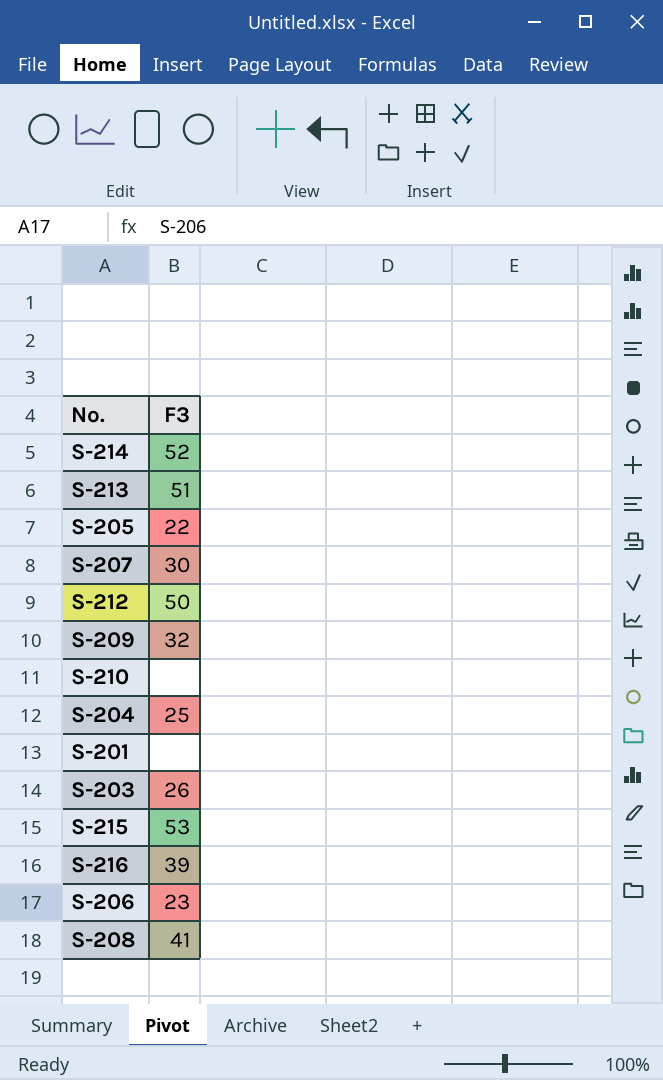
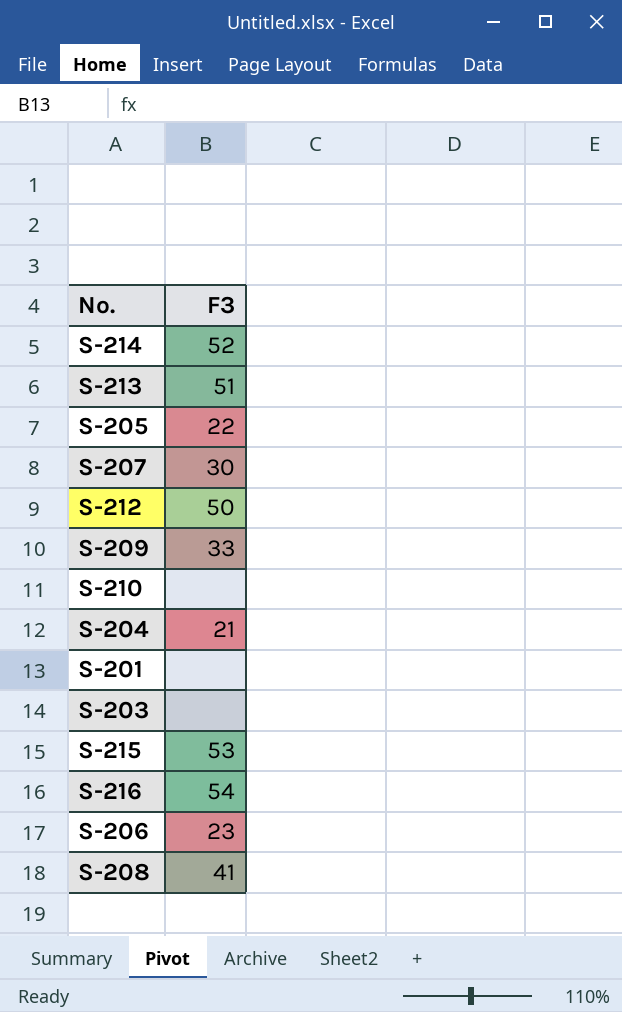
S-209 | F3: 32 -> 33
S-204 | F3: 25 -> 21
S-203 | F3: 26 -> none
S-216 | F3: 39 -> 54

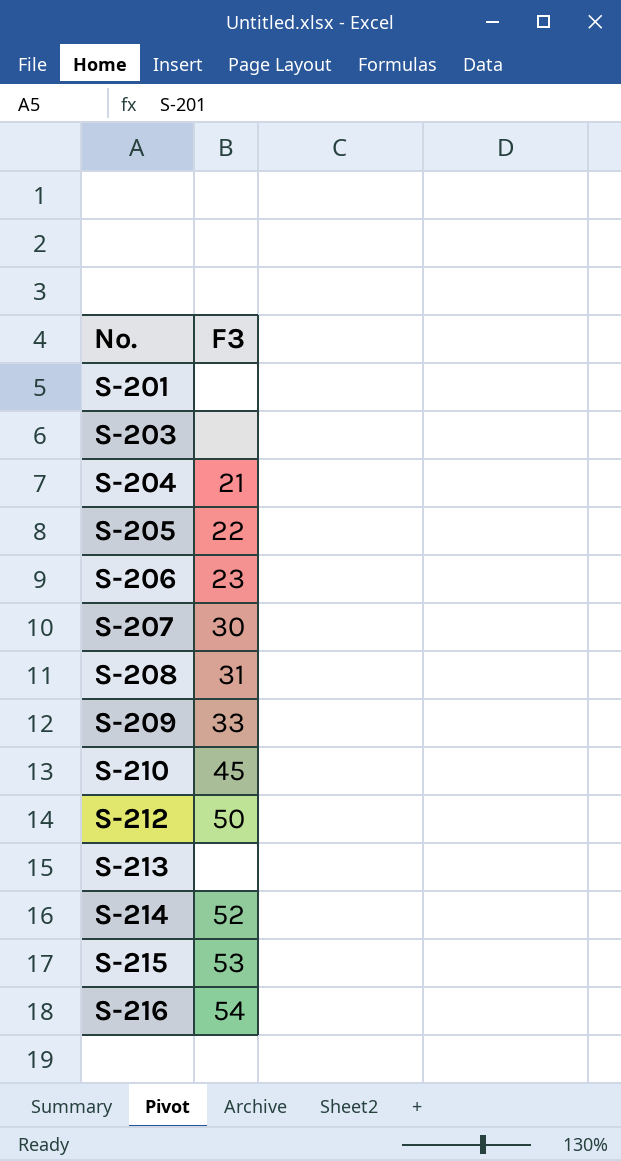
row order: none -> No. ascending
S-208 | F3: 41 -> 31
S-210 | F3: none -> 45
S-213 | F3: 51 -> none

